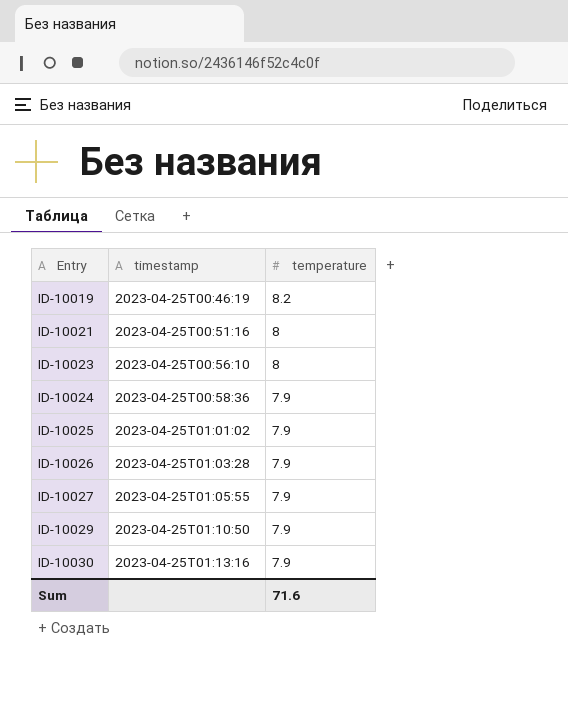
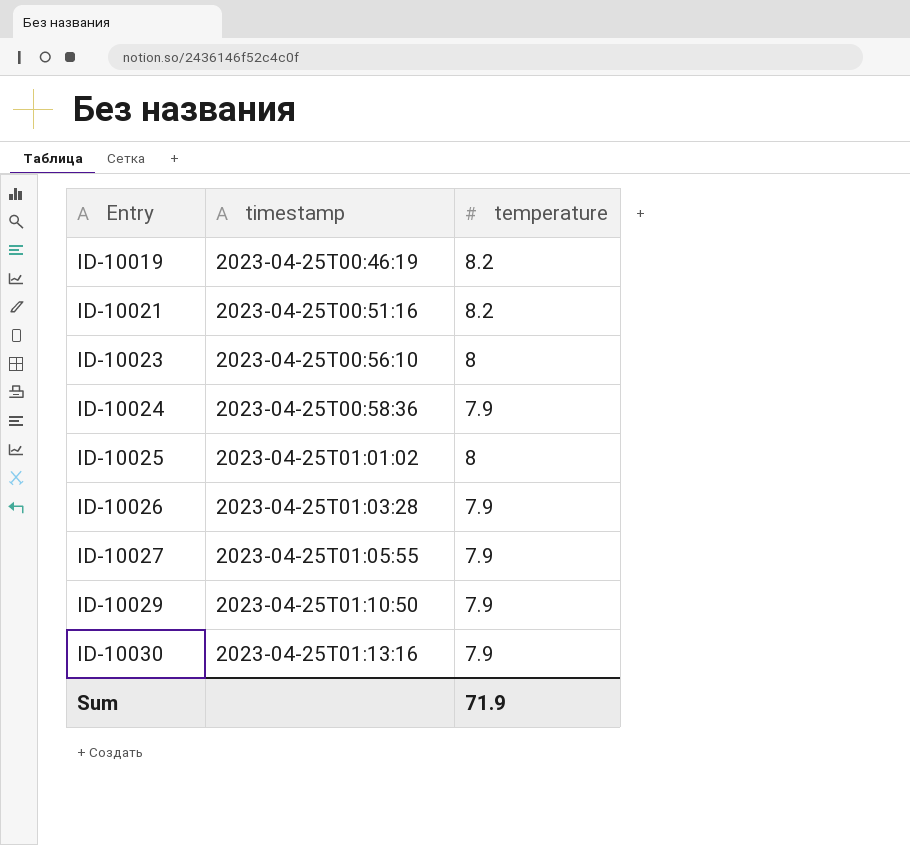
ID-10021 | temperature: 8 -> 8.2
ID-10025 | temperature: 7.9 -> 8
Sum | temperature: 71.6 -> 71.9

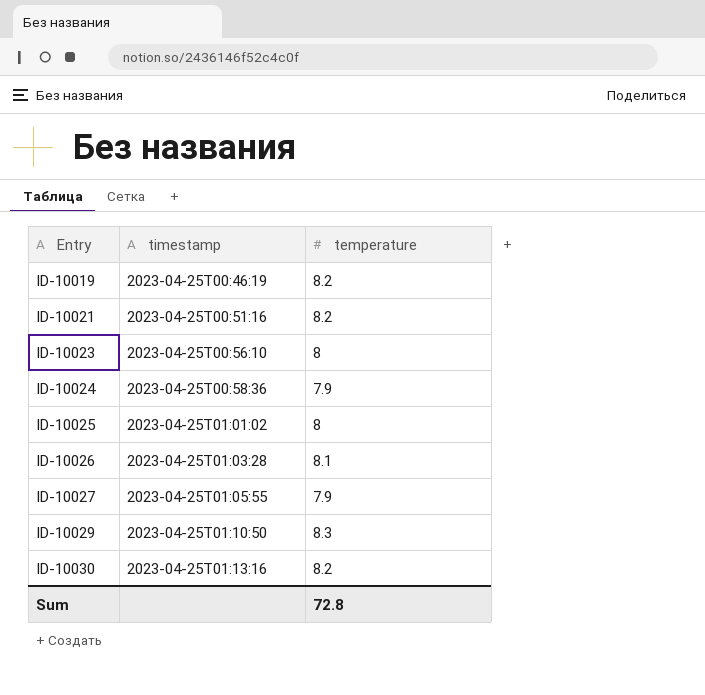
ID-10026 | temperature: 7.9 -> 8.1
ID-10029 | temperature: 7.9 -> 8.3
ID-10030 | temperature: 7.9 -> 8.2
Sum | temperature: 71.9 -> 72.8

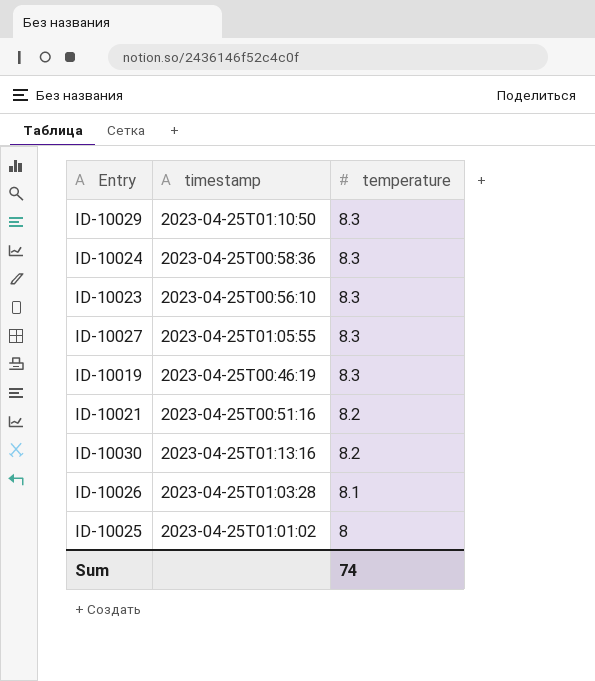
row order: Entry ascending -> temperature descending
ID-10024 | temperature: 7.9 -> 8.3
ID-10023 | temperature: 8 -> 8.3
ID-10027 | temperature: 7.9 -> 8.3
ID-10019 | temperature: 8.2 -> 8.3
Sum | temperature: 72.8 -> 74

